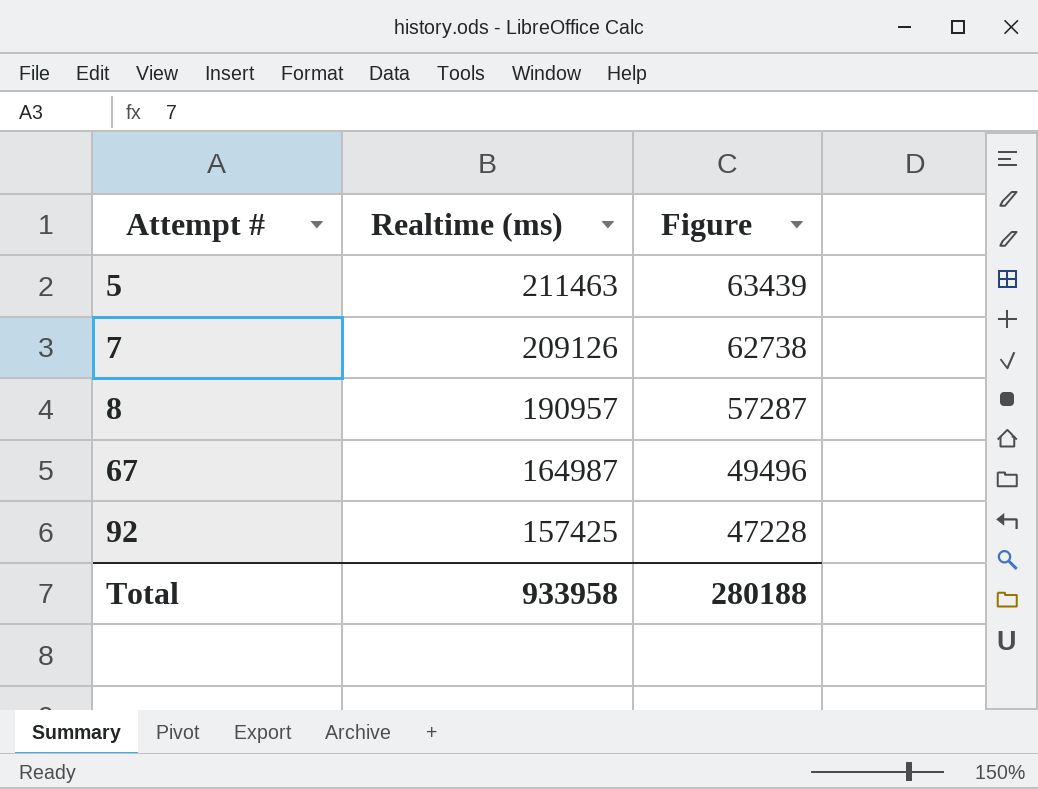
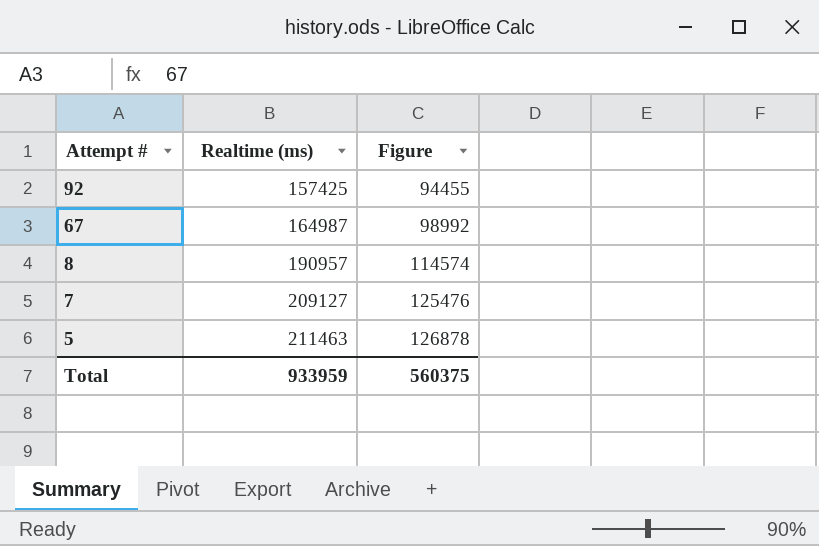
row order: Attempt # ascending -> Attempt # descending
column Figure | formula: [Realtime (ms)] * 0.3 -> [Realtime (ms)] * 0.6
7 | Realtime (ms): 209126 -> 209127
Total | Realtime (ms): 933958 -> 933959
Total | Figure: 280188 -> 560375

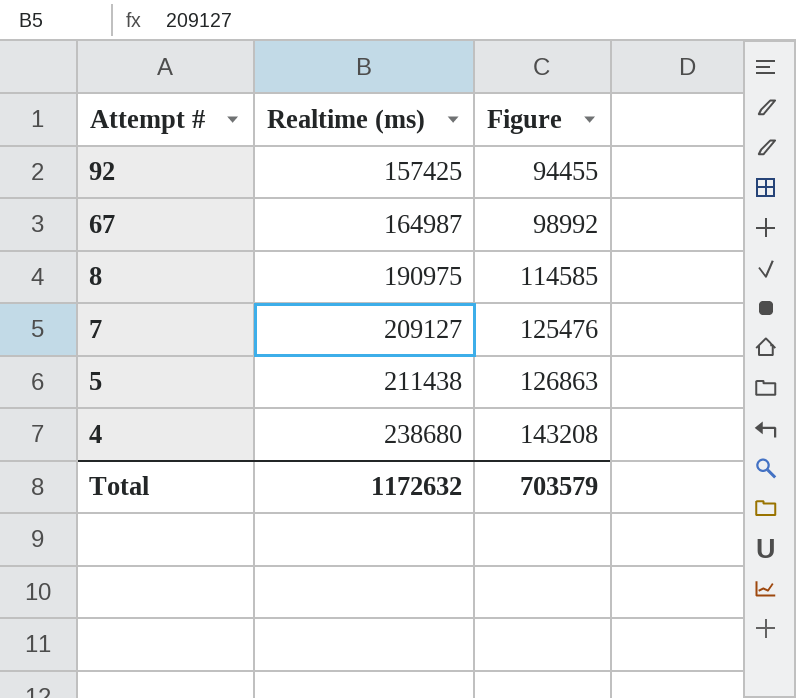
8 | Realtime (ms): 190957 -> 190975
8 | Figure: 114574 -> 114585
5 | Realtime (ms): 211463 -> 211438
5 | Figure: 126878 -> 126863
row 4: none -> 238680 | 143208
Total | Realtime (ms): 933959 -> 1172632
Total | Figure: 560375 -> 703579

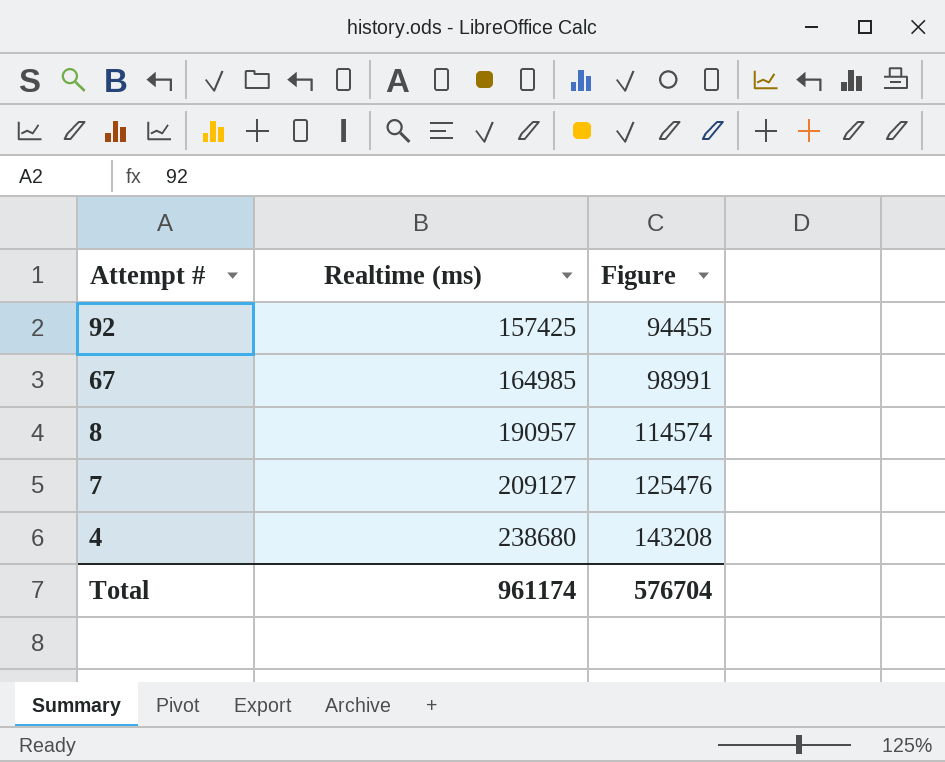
row 5: 211438 | 126863 -> none
67 | Realtime (ms): 164987 -> 164985
67 | Figure: 98992 -> 98991
8 | Realtime (ms): 190975 -> 190957
8 | Figure: 114585 -> 114574
Total | Realtime (ms): 1172632 -> 961174
Total | Figure: 703579 -> 576704

